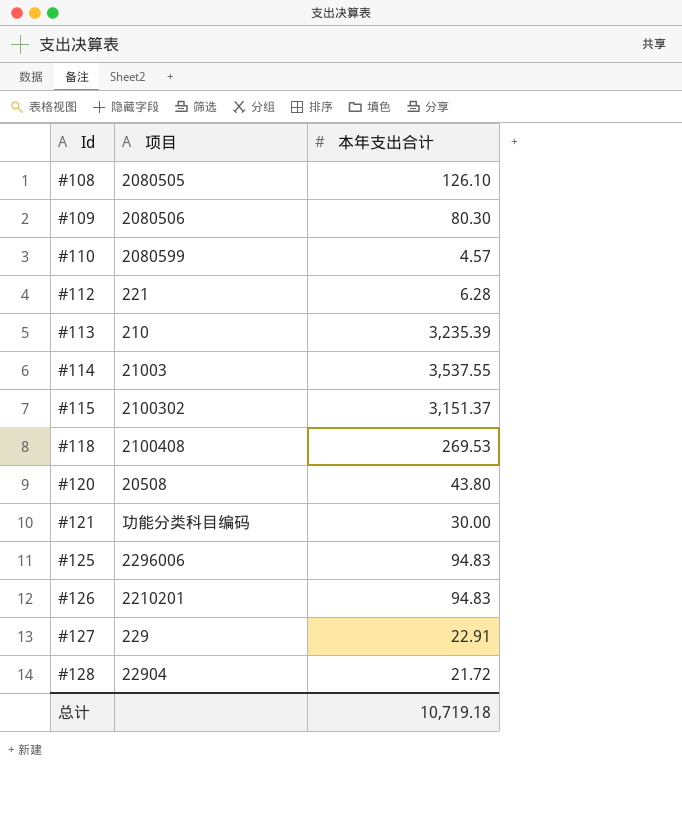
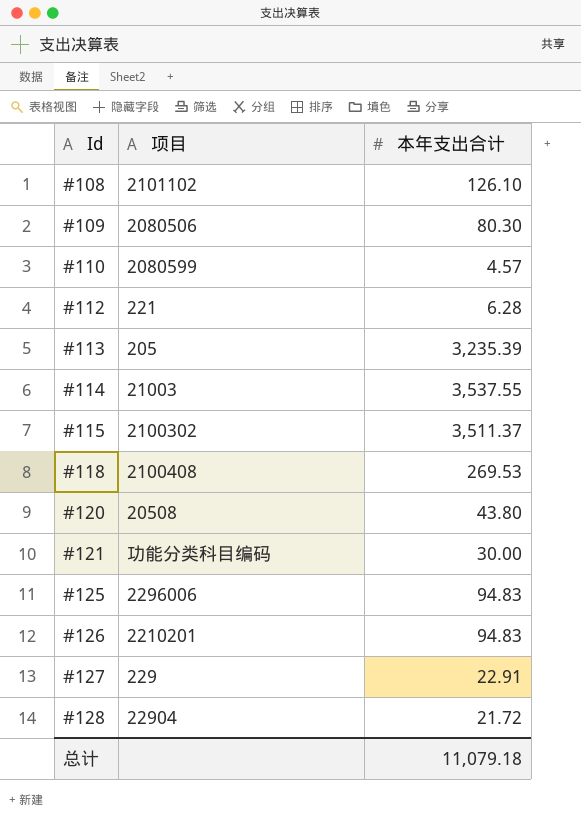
#108 | 项目: 2080505 -> 2101102
#113 | 项目: 210 -> 205
#115 | 本年支出合计: 3,151.37 -> 3,511.37
总计 | 本年支出合计: 10,719.18 -> 11,079.18

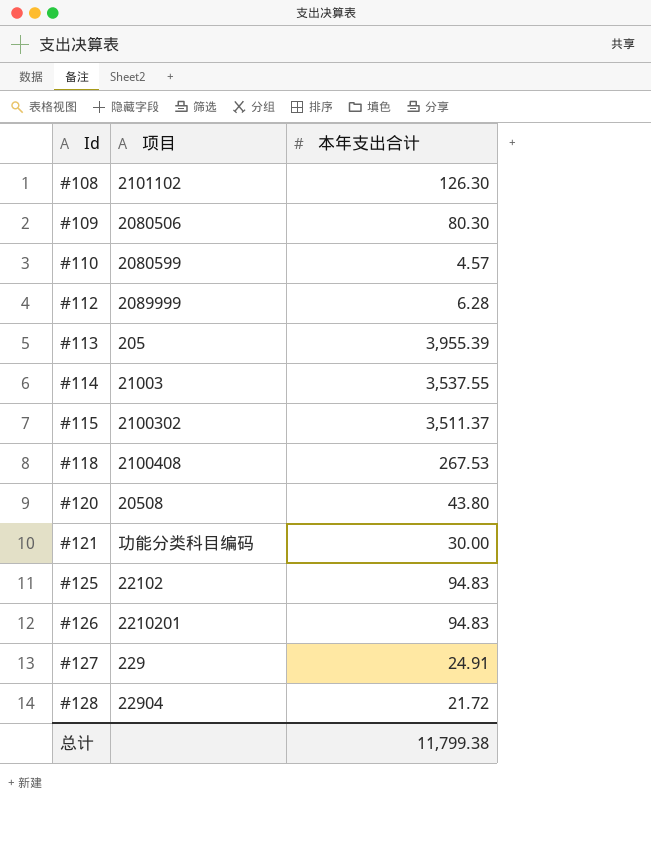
#108 | 本年支出合计: 126.10 -> 126.30
#112 | 项目: 221 -> 2089999
#113 | 本年支出合计: 3,235.39 -> 3,955.39
#118 | 本年支出合计: 269.53 -> 267.53
#125 | 项目: 2296006 -> 22102
#127 | 本年支出合计: 22.91 -> 24.91
总计 | 本年支出合计: 11,079.18 -> 11,799.38

